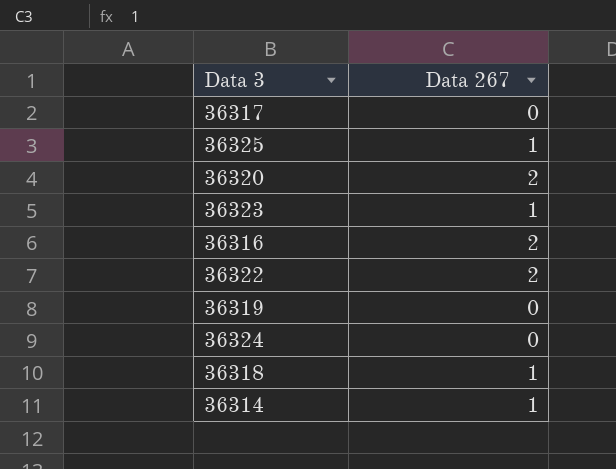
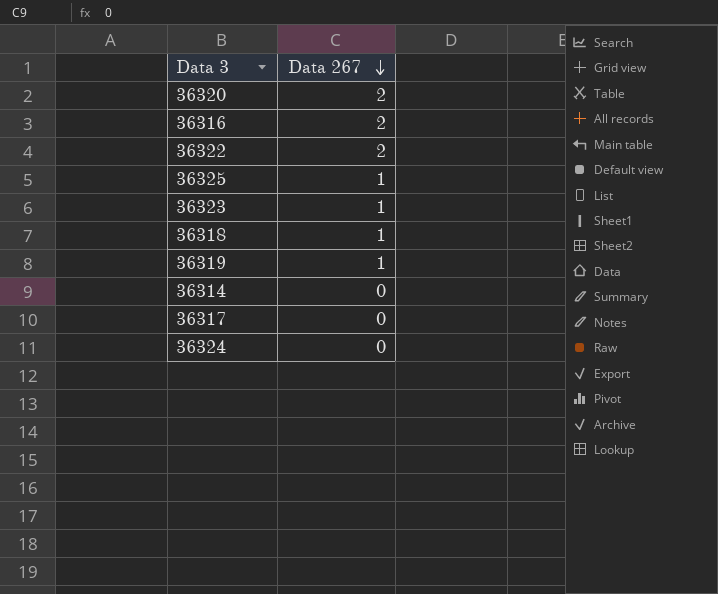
row order: none -> Data 267 descending
36319 | Data 267: 0 -> 1
36314 | Data 267: 1 -> 0

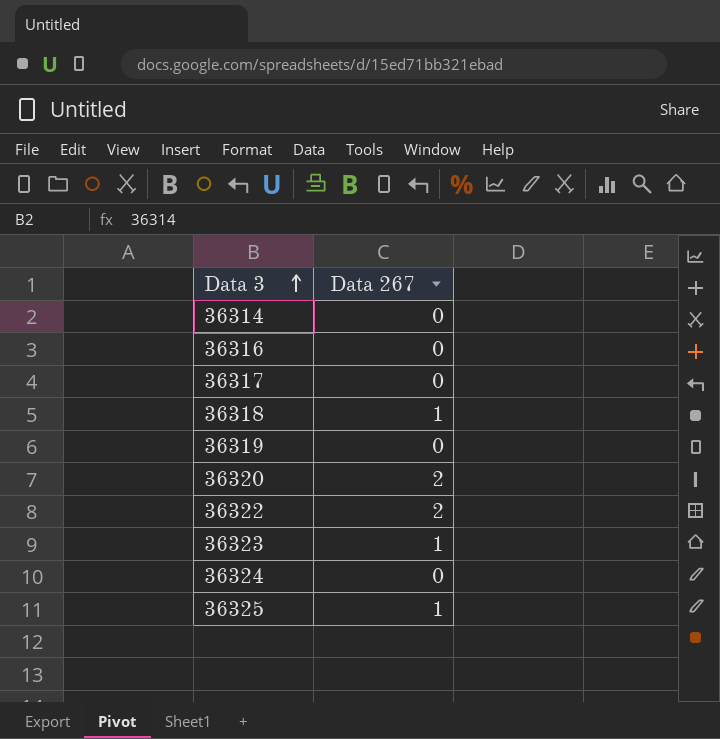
row order: Data 267 descending -> Data 3 ascending
36316 | Data 267: 2 -> 0
36319 | Data 267: 1 -> 0

